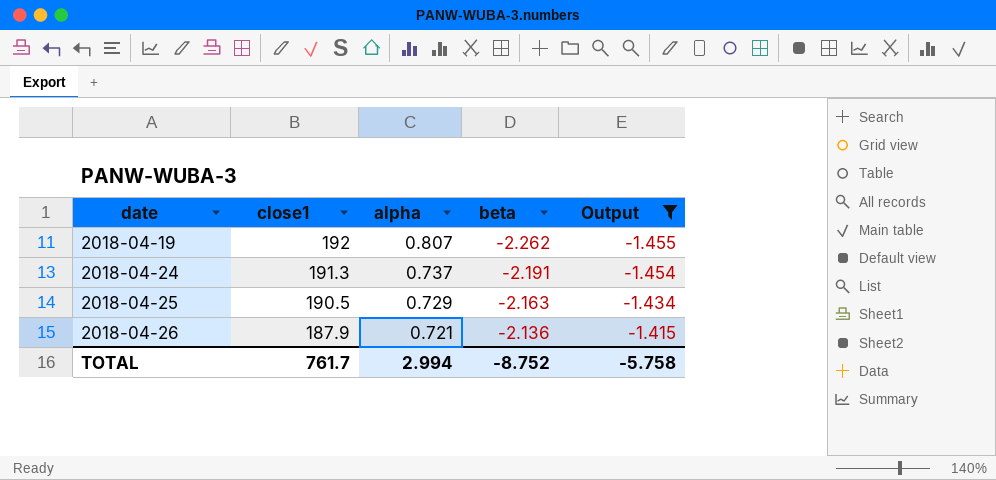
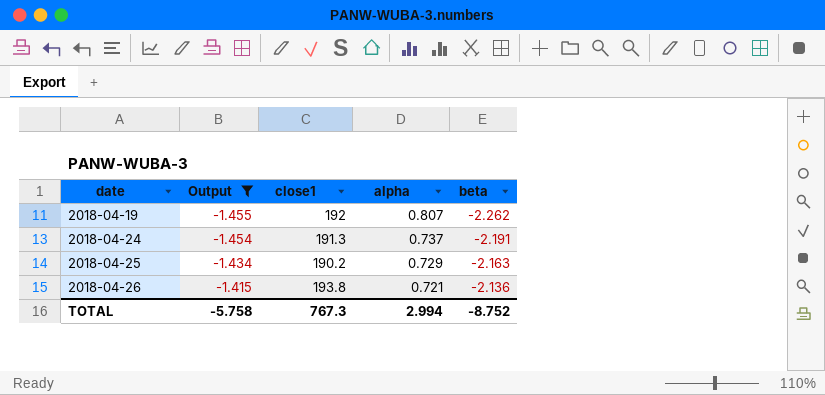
column Output | position: 5 -> 2
2018-04-25 | close1: 190.5 -> 190.2
2018-04-26 | close1: 187.9 -> 193.8
TOTAL | close1: 761.7 -> 767.3

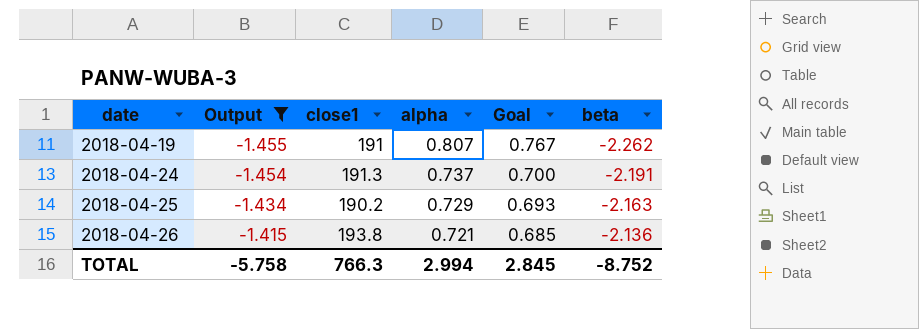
column Goal | formula: none -> [alpha] * 0.95
2018-04-19 | close1: 192 -> 191
TOTAL | close1: 767.3 -> 766.3

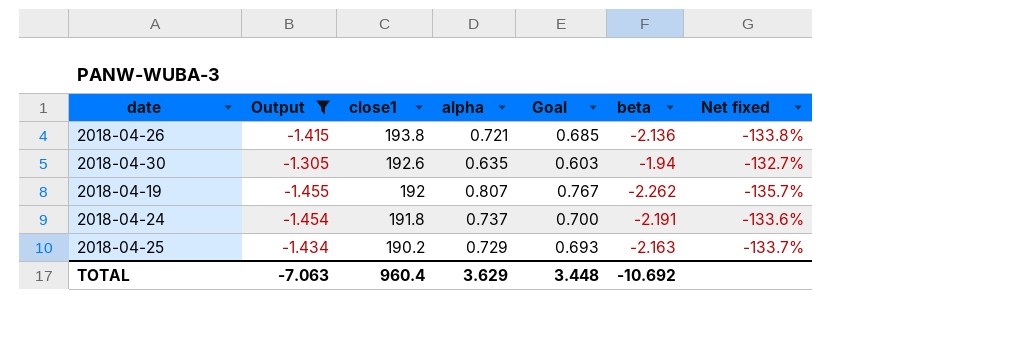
row order: date ascending -> close1 descending
column Net fixed | formula: none -> ([alpha] - [beta]) / [beta]
row 2018-04-30: none -> -1.305 | 192.6 | 0.635 | 0.603 | -1.94 | -132.7%
2018-04-19 | close1: 191 -> 192
2018-04-24 | close1: 191.3 -> 191.8
TOTAL | Output: -5.758 -> -7.063
TOTAL | close1: 766.3 -> 960.4
TOTAL | alpha: 2.994 -> 3.629
TOTAL | Goal: 2.845 -> 3.448
TOTAL | beta: -8.752 -> -10.692

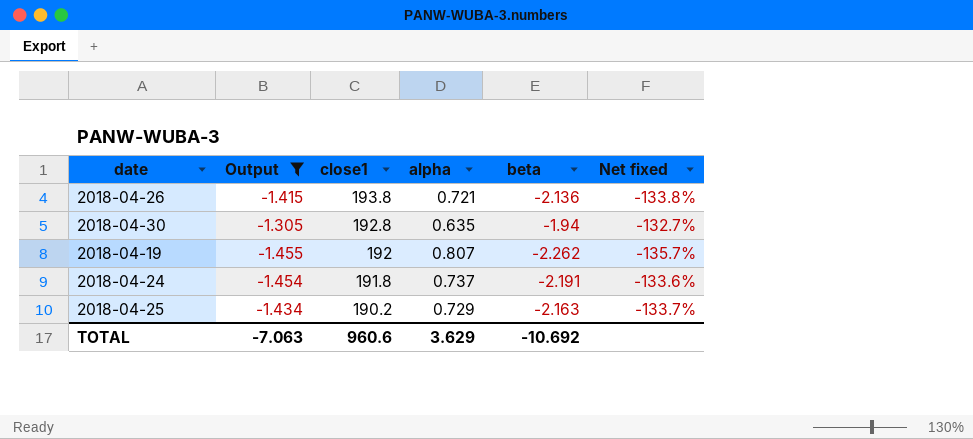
column Goal | formula: [alpha] * 0.95 -> none
2018-04-30 | close1: 192.6 -> 192.8
TOTAL | close1: 960.4 -> 960.6

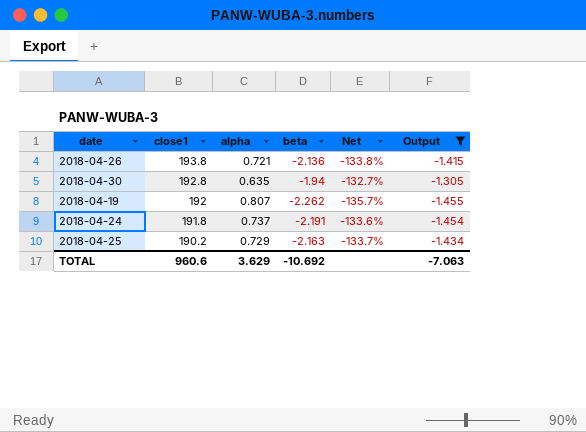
column name: Net fixed -> Net
column Output | position: 2 -> 6

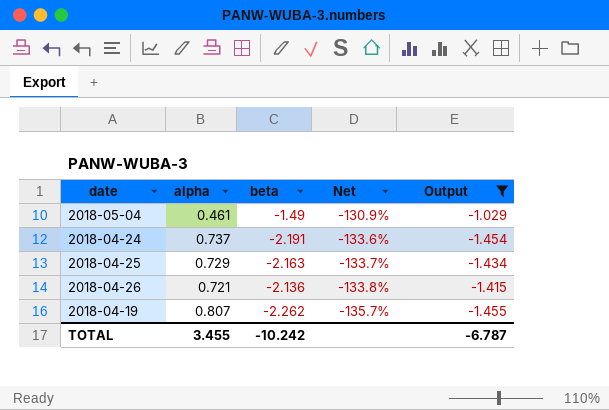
row order: close1 descending -> Net descending
column close1 | position: 2 -> none
row 2018-04-30: 192.8 | 0.635 | -1.94 | -132.7% | -1.305 -> none
row 2018-05-04: none -> 0.461 | -1.49 | -130.9% | -1.029
TOTAL | alpha: 3.629 -> 3.455
TOTAL | beta: -10.692 -> -10.242
TOTAL | Output: -7.063 -> -6.787

